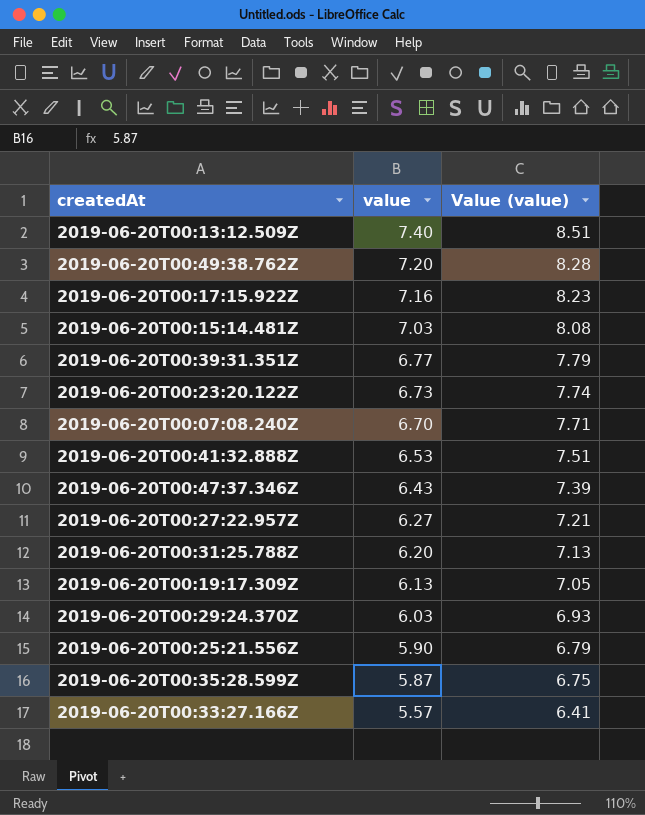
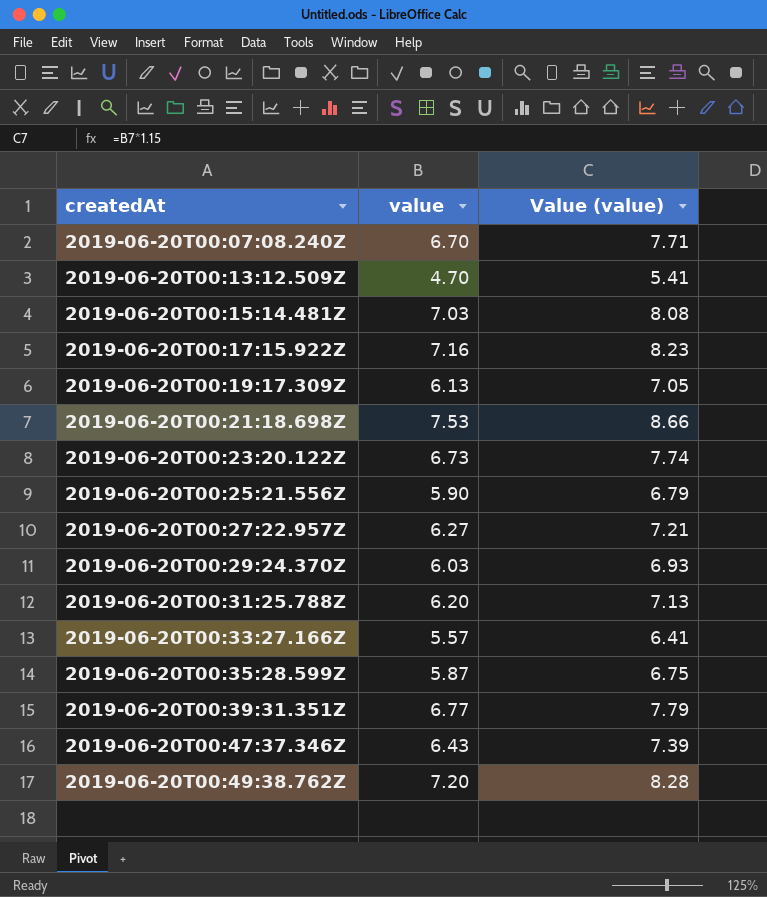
row order: value descending -> createdAt ascending
row 2019-06-20T00:41:32.888Z: 6.53 | 7.51 -> none
2019-06-20T00:13:12.509Z | value: 7.40 -> 4.70
2019-06-20T00:13:12.509Z | Value (value): 8.51 -> 5.41
row 2019-06-20T00:21:18.698Z: none -> 7.53 | 8.66

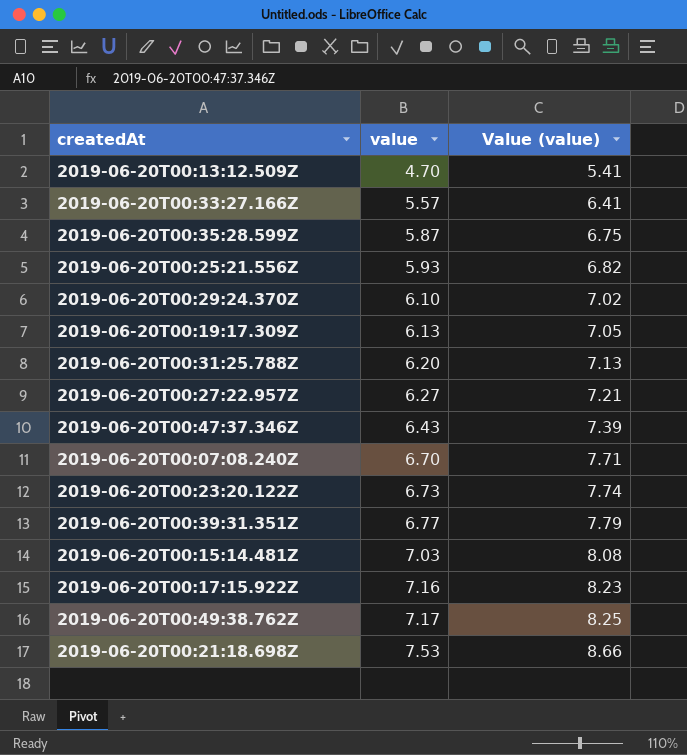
row order: createdAt ascending -> value ascending
2019-06-20T00:25:21.556Z | value: 5.90 -> 5.93
2019-06-20T00:25:21.556Z | Value (value): 6.79 -> 6.82
2019-06-20T00:29:24.370Z | value: 6.03 -> 6.10
2019-06-20T00:29:24.370Z | Value (value): 6.93 -> 7.02
2019-06-20T00:49:38.762Z | value: 7.20 -> 7.17
2019-06-20T00:49:38.762Z | Value (value): 8.28 -> 8.25

